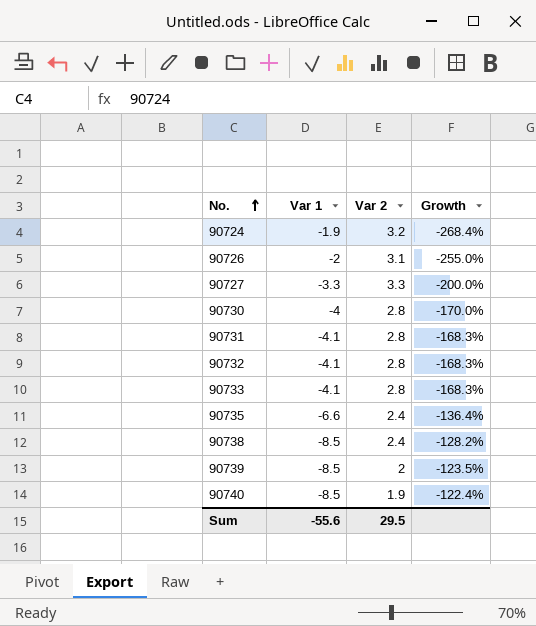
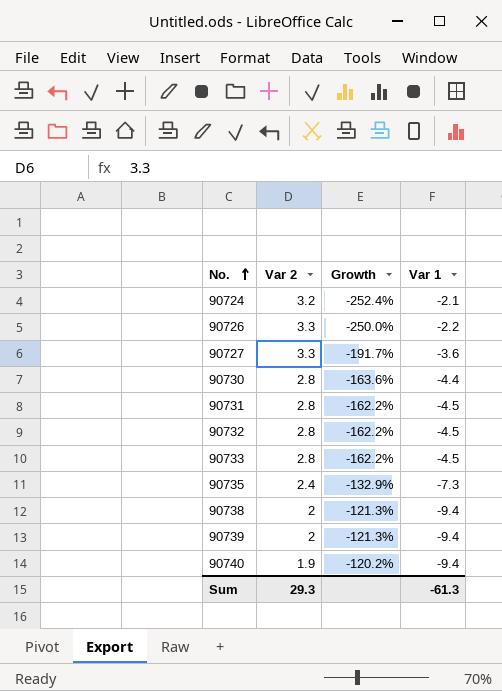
column Var 1 | position: 2 -> 4
90724 | Growth: -268.4% -> -252.4%
90724 | Var 1: -1.9 -> -2.1
90726 | Var 2: 3.1 -> 3.3
90726 | Growth: -255.0% -> -250.0%
90726 | Var 1: -2 -> -2.2
90727 | Growth: -200.0% -> -191.7%
90727 | Var 1: -3.3 -> -3.6
90730 | Growth: -170.0% -> -163.6%
90730 | Var 1: -4 -> -4.4
90731 | Growth: -168.3% -> -162.2%
90731 | Var 1: -4.1 -> -4.5
90732 | Growth: -168.3% -> -162.2%
90732 | Var 1: -4.1 -> -4.5
90733 | Growth: -168.3% -> -162.2%
90733 | Var 1: -4.1 -> -4.5
90735 | Growth: -136.4% -> -132.9%
90735 | Var 1: -6.6 -> -7.3
90738 | Var 2: 2.4 -> 2
90738 | Growth: -128.2% -> -121.3%
90738 | Var 1: -8.5 -> -9.4
90739 | Growth: -123.5% -> -121.3%
90739 | Var 1: -8.5 -> -9.4
90740 | Growth: -122.4% -> -120.2%
90740 | Var 1: -8.5 -> -9.4
Sum | Var 2: 29.5 -> 29.3
Sum | Var 1: -55.6 -> -61.3

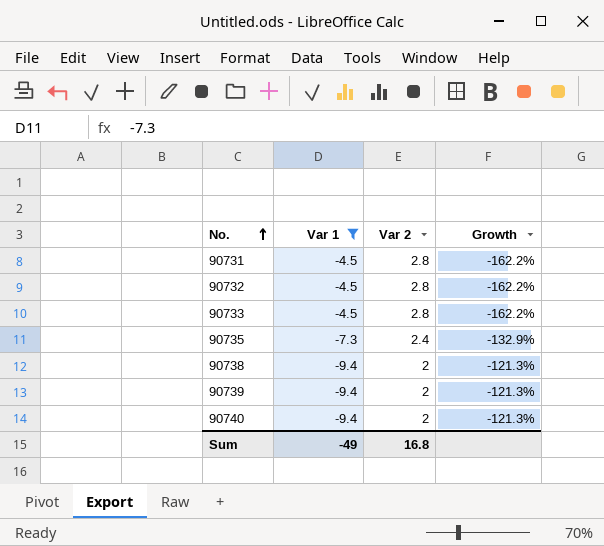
filter: none -> Var 1 <= -4.5
column Var 1 | position: 4 -> 2
90740 | Var 2: 1.9 -> 2
90740 | Growth: -120.2% -> -121.3%
Sum | Var 1: -61.3 -> -49
Sum | Var 2: 29.3 -> 16.8

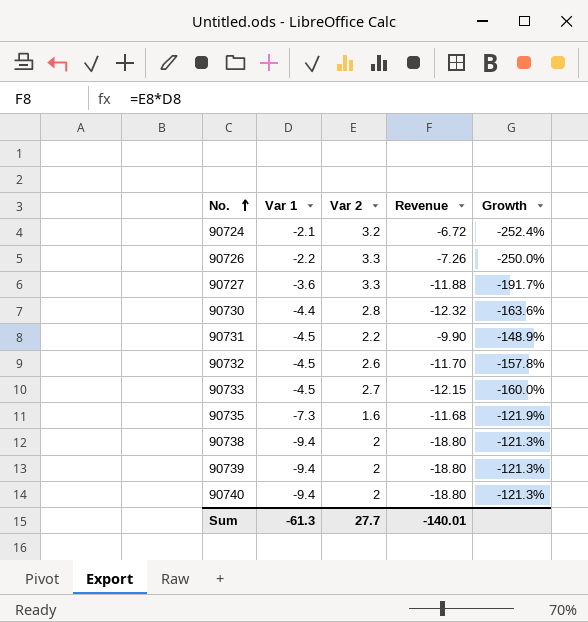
filter: Var 1 <= -4.5 -> none
column Revenue | formula: none -> [Var 1] * [Var 2]
90731 | Var 2: 2.8 -> 2.2
90731 | Growth: -162.2% -> -148.9%
90732 | Var 2: 2.8 -> 2.6
90732 | Growth: -162.2% -> -157.8%
90733 | Var 2: 2.8 -> 2.7
90733 | Growth: -162.2% -> -160.0%
90735 | Var 2: 2.4 -> 1.6
90735 | Growth: -132.9% -> -121.9%
Sum | Var 1: -49 -> -61.3
Sum | Var 2: 16.8 -> 27.7

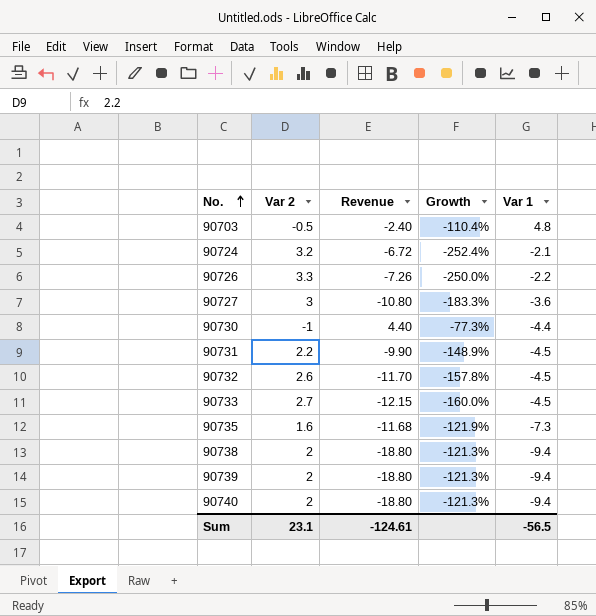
column Var 1 | position: 2 -> 5
row 90703: none -> -0.5 | -2.40 | -110.4% | 4.8
90727 | Var 2: 3.3 -> 3
90727 | Revenue: -11.88 -> -10.80
90727 | Growth: -191.7% -> -183.3%
90730 | Var 2: 2.8 -> -1
90730 | Revenue: -12.32 -> 4.40
90730 | Growth: -163.6% -> -77.3%
Sum | Var 2: 27.7 -> 23.1
Sum | Revenue: -140.01 -> -124.61
Sum | Var 1: -61.3 -> -56.5

